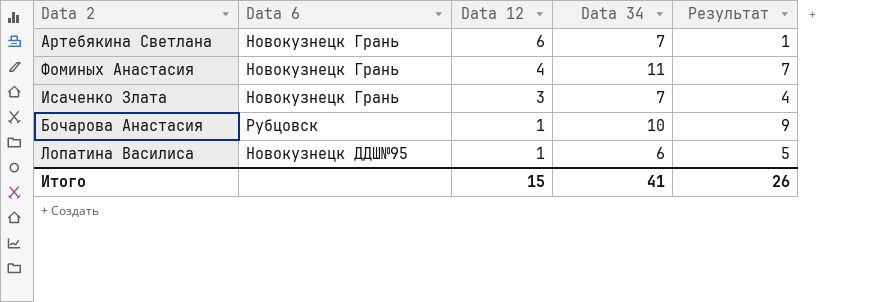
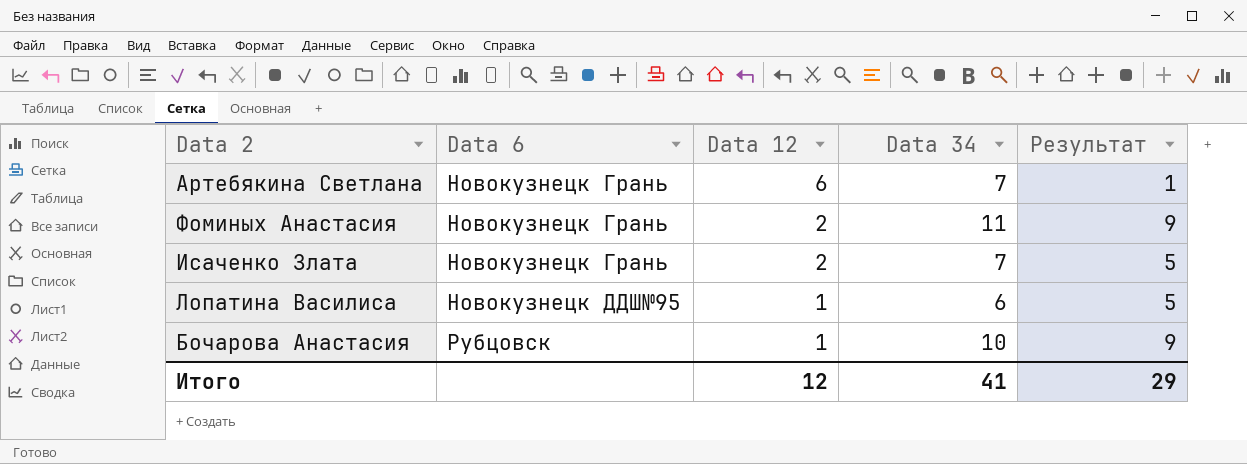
row order: Data 12 descending -> Data 6 ascending
Фоминых Анастасия | Data 12: 4 -> 2
Фоминых Анастасия | Результат: 7 -> 9
Исаченко Злата | Data 12: 3 -> 2
Исаченко Злата | Результат: 4 -> 5
Итого | Data 12: 15 -> 12
Итого | Результат: 26 -> 29

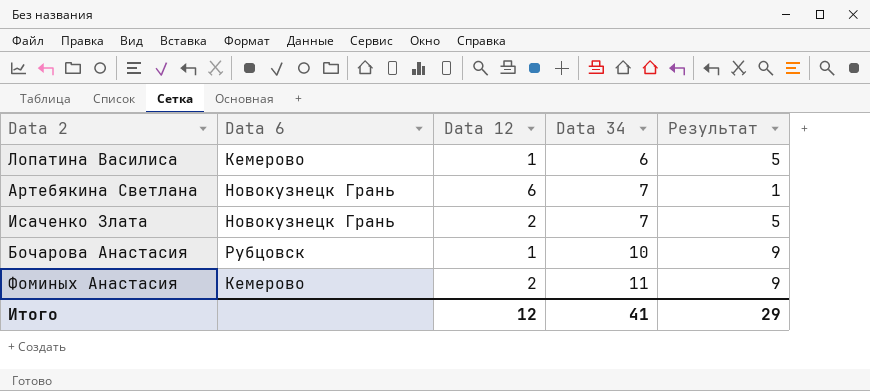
row order: Data 6 ascending -> Data 34 ascending
Лопатина Василиса | Data 6: Новокузнецк ДДШ№95 -> Кемерово
Фоминых Анастасия | Data 6: Новокузнецк Грань -> Кемерово

